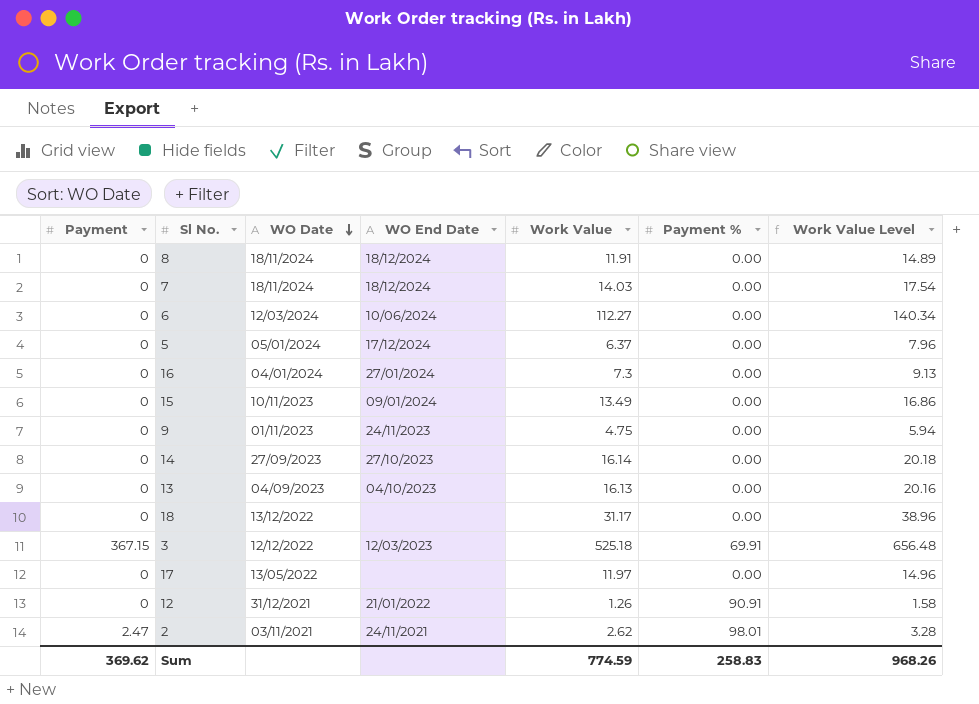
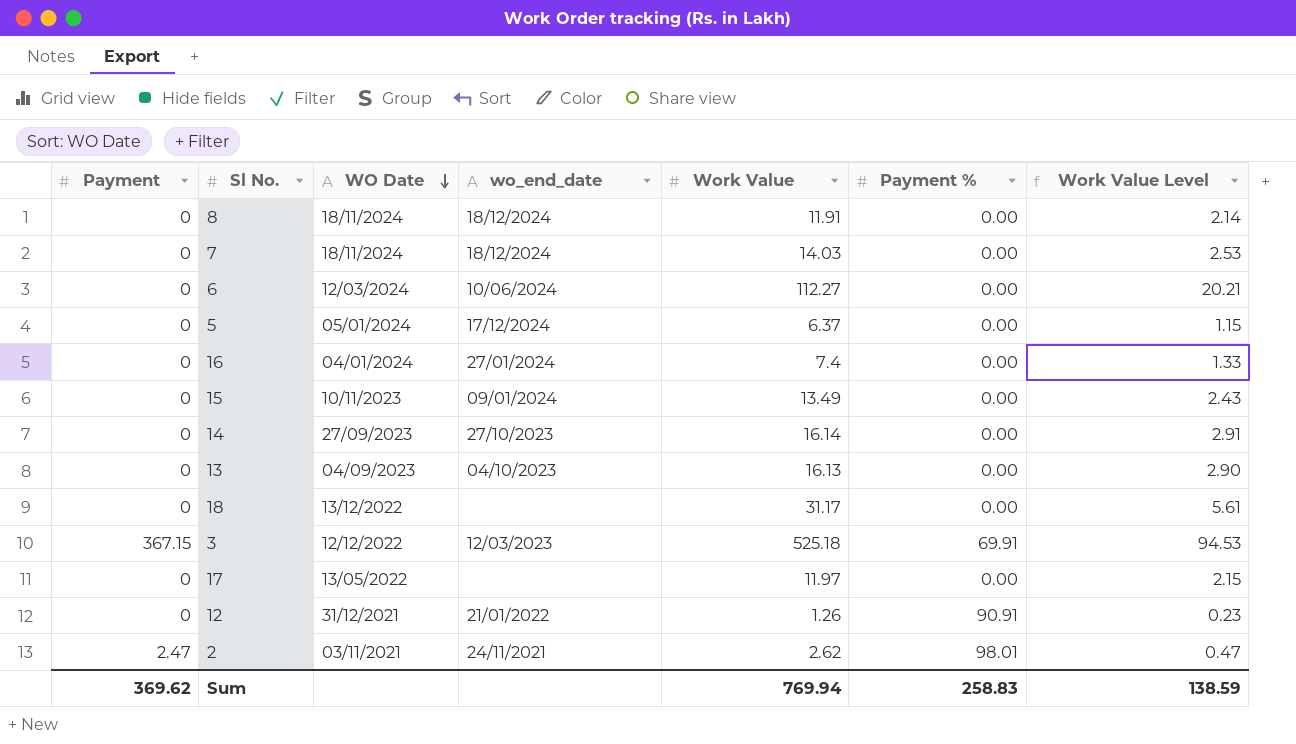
column name: WO End Date -> wo_end_date
column Work Value Level | formula: [Work Value] * 1.25 -> [Work Value] * 0.18
row 9: 0 | 01/11/2023 | 24/11/2023 | 4.75 | 0.00 | 5.94 -> none
16 | Work Value: 7.3 -> 7.4
Sum | Work Value: 774.59 -> 769.94
Sum | Work Value Level: 968.26 -> 138.59

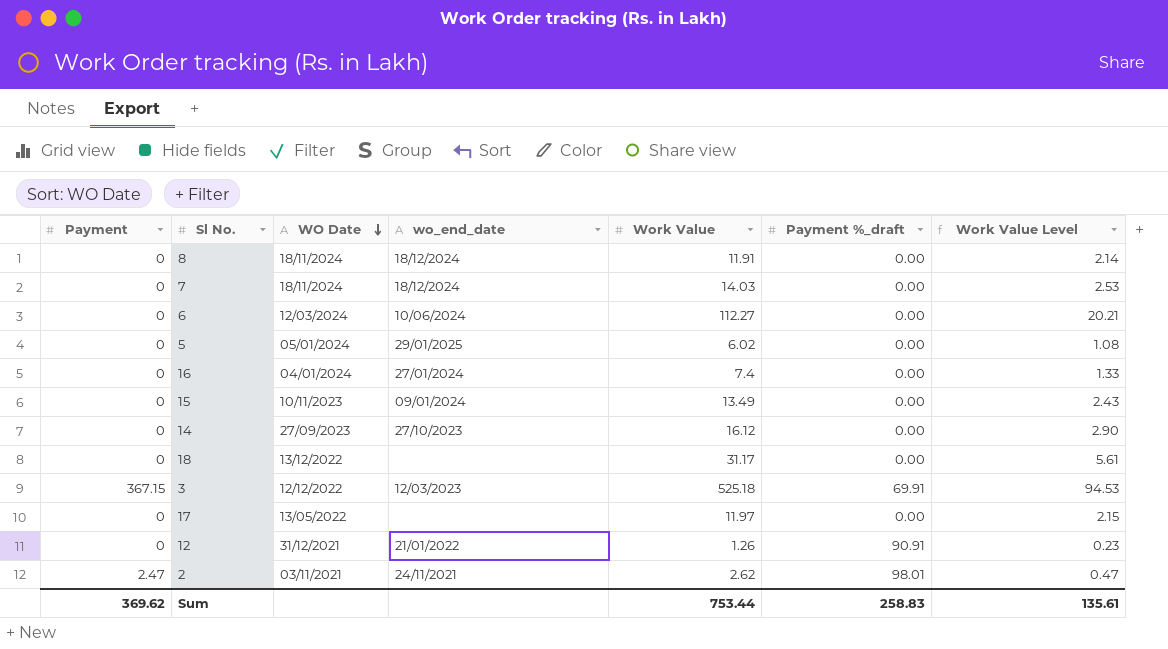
column name: Payment % -> Payment %_draft
row 13: 0 | 04/09/2023 | 04/10/2023 | 16.13 | 0.00 | 2.90 -> none
5 | wo_end_date: 17/12/2024 -> 29/01/2025
5 | Work Value: 6.37 -> 6.02
5 | Work Value Level: 1.15 -> 1.08
14 | Work Value: 16.14 -> 16.12
14 | Work Value Level: 2.91 -> 2.90
Sum | Work Value: 769.94 -> 753.44
Sum | Work Value Level: 138.59 -> 135.61

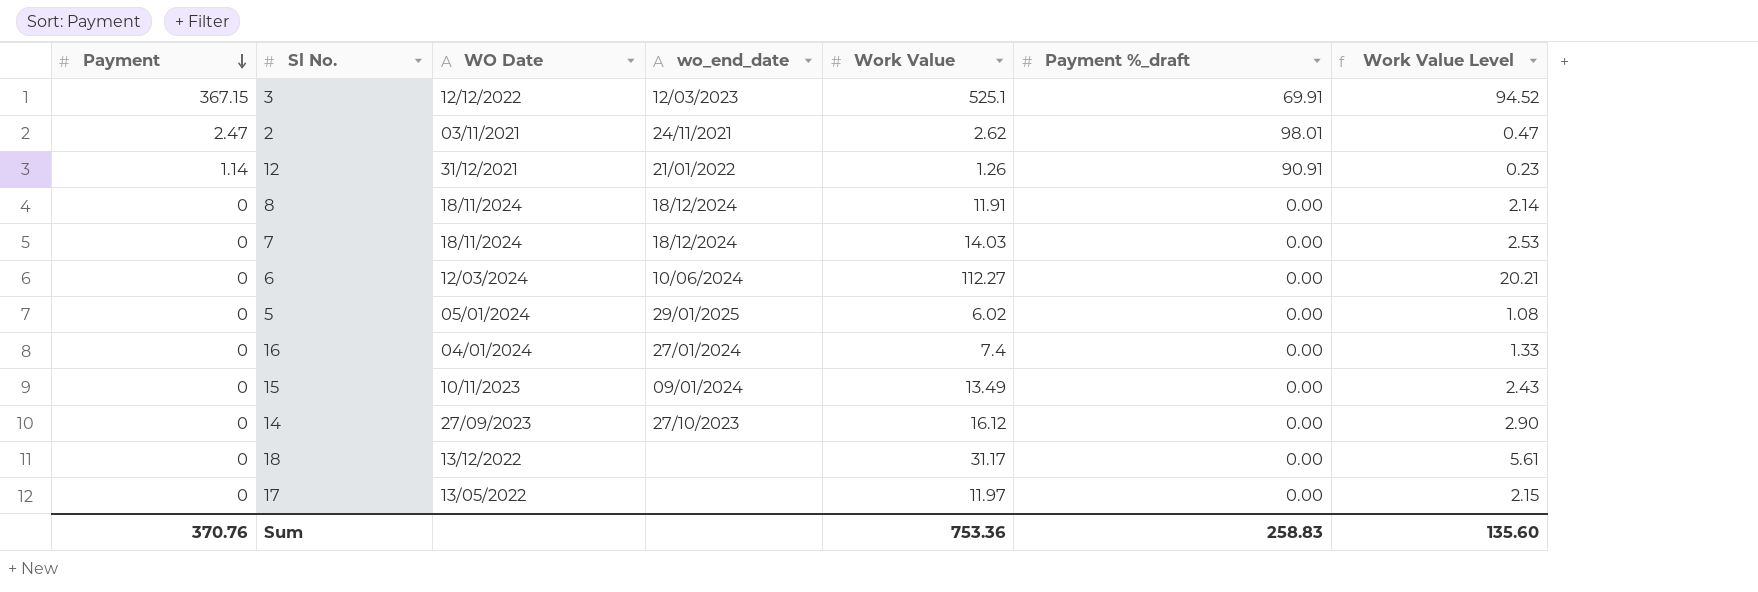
row order: WO Date descending -> Payment descending
3 | Work Value: 525.18 -> 525.1
3 | Work Value Level: 94.53 -> 94.52
12 | Payment: 0 -> 1.14
Sum | Payment: 369.62 -> 370.76
Sum | Work Value: 753.44 -> 753.36
Sum | Work Value Level: 135.61 -> 135.60

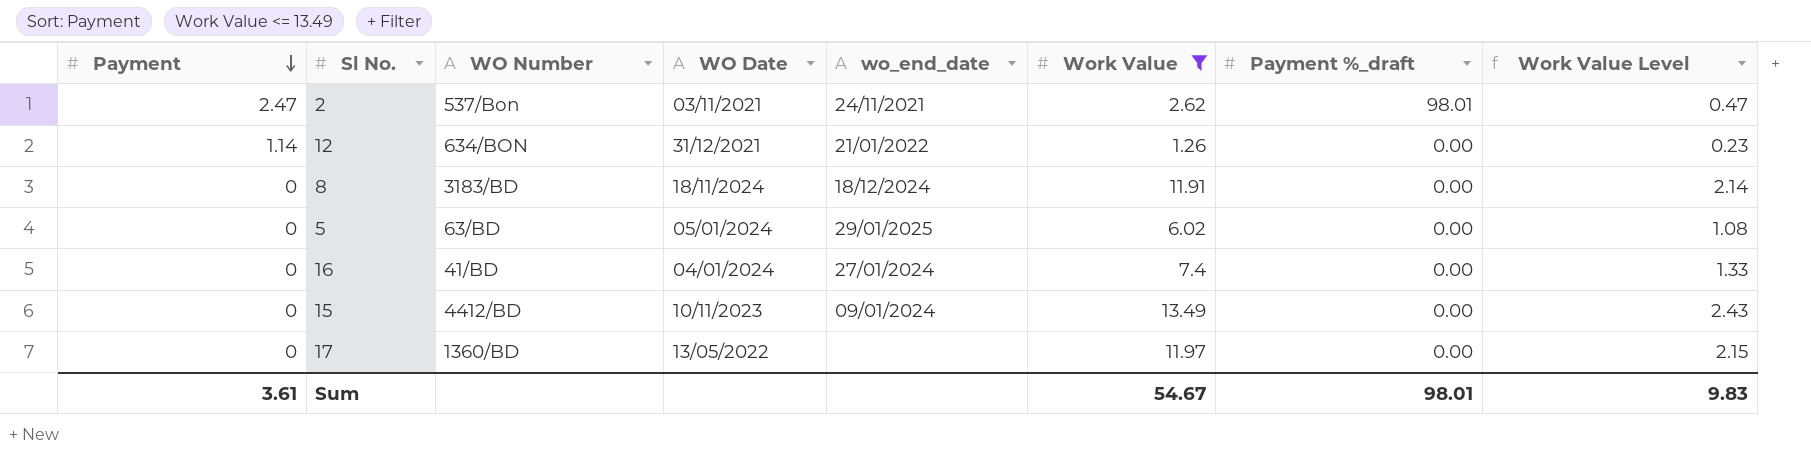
filter: none -> Work Value <= 13.49
column WO Number | position: none -> 3
12 | Payment %_draft: 90.91 -> 0.00
Sum | Payment: 370.76 -> 3.61
Sum | Work Value: 753.36 -> 54.67
Sum | Payment %_draft: 258.83 -> 98.01
Sum | Work Value Level: 135.60 -> 9.83

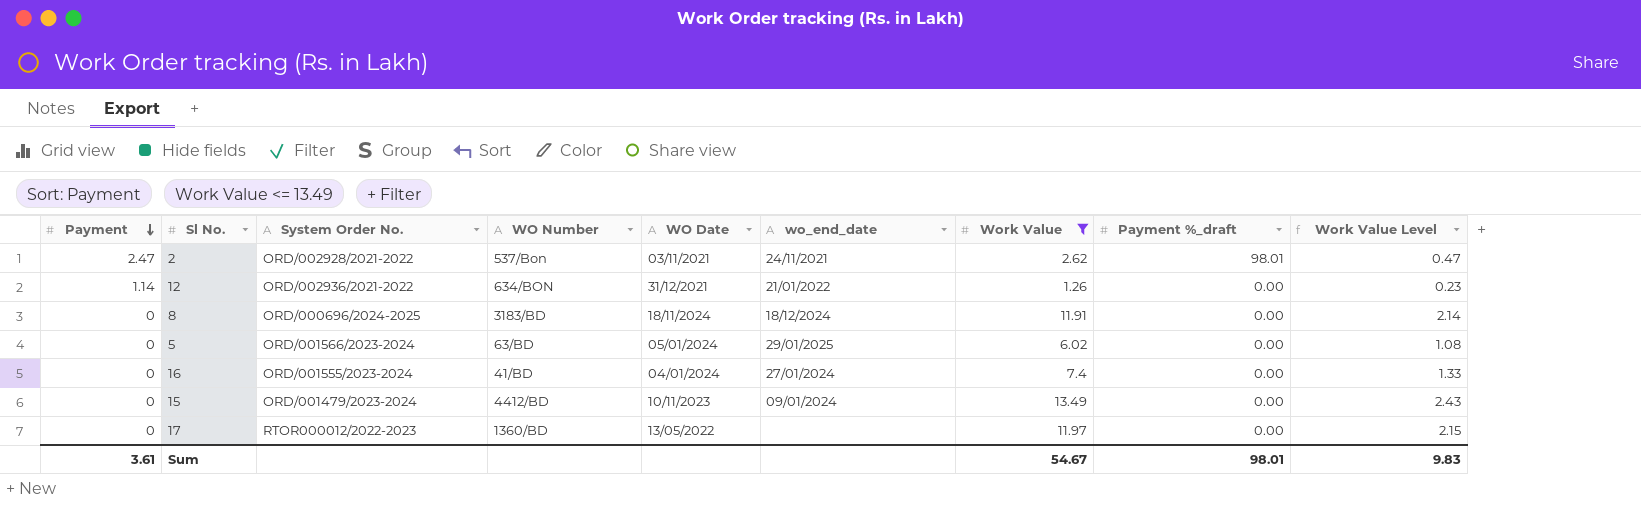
column System Order No. | position: none -> 3

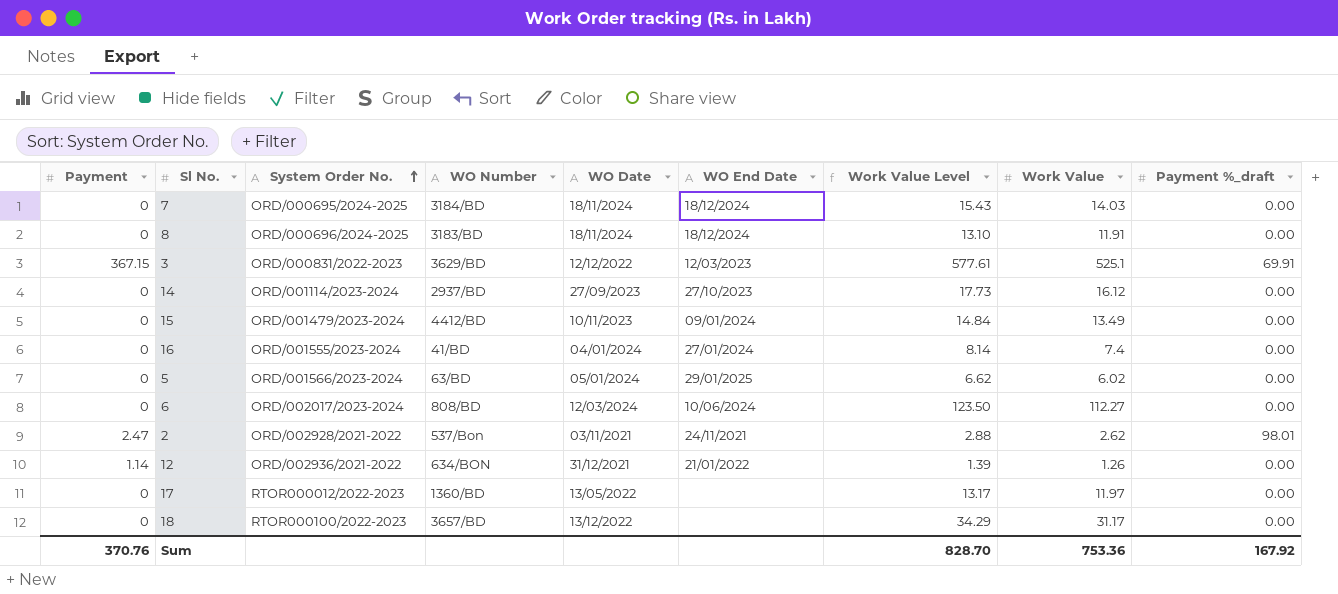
filter: Work Value <= 13.49 -> none
row order: Payment descending -> System Order No. ascending
column name: wo_end_date -> WO End Date
column Work Value Level | formula: [Work Value] * 0.18 -> [Work Value] * 1.1
column Work Value Level | position: 9 -> 7
Sum | Payment: 3.61 -> 370.76
Sum | Work Value Level: 9.83 -> 828.70
Sum | Work Value: 54.67 -> 753.36
Sum | Payment %_draft: 98.01 -> 167.92

